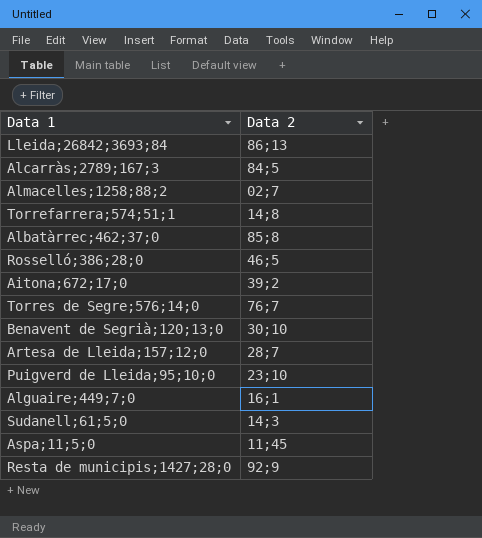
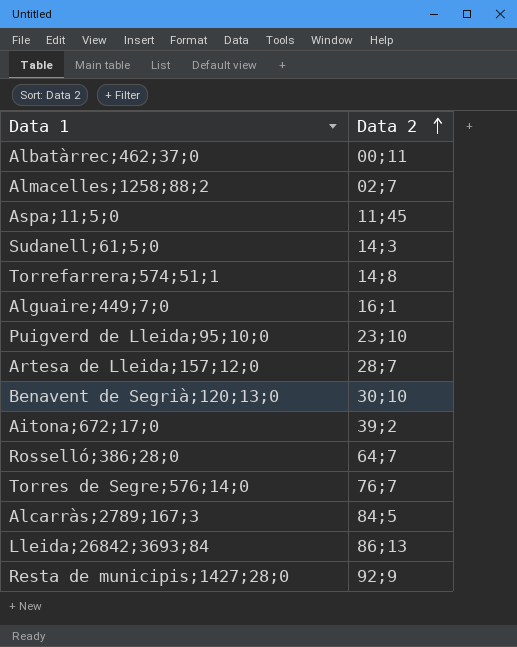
row order: none -> Data 2 ascending
Albatàrrec;462;37;0 | Data 2: 85;8 -> 00;11
Rosselló;386;28;0 | Data 2: 46;5 -> 64;7

